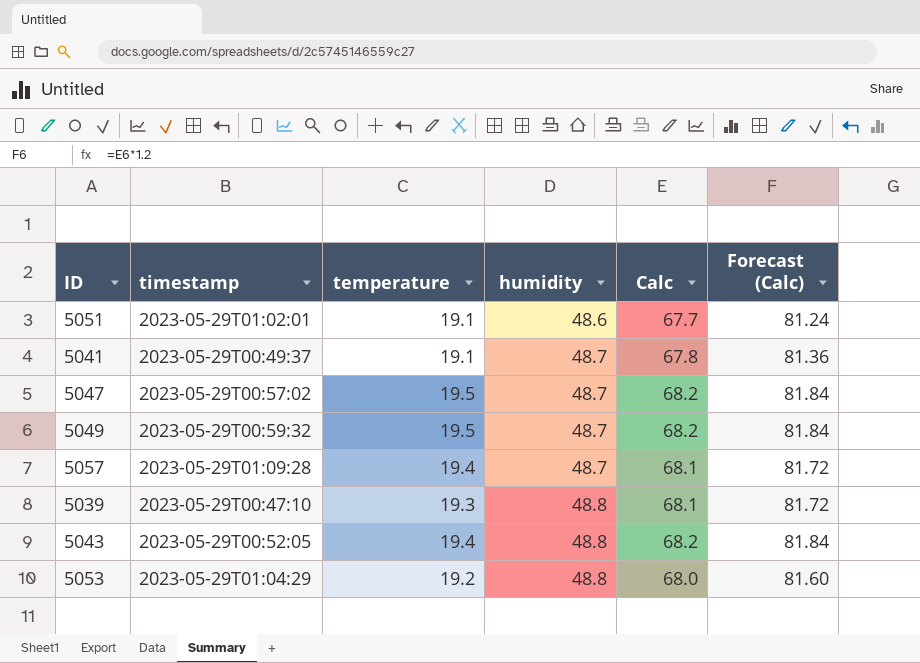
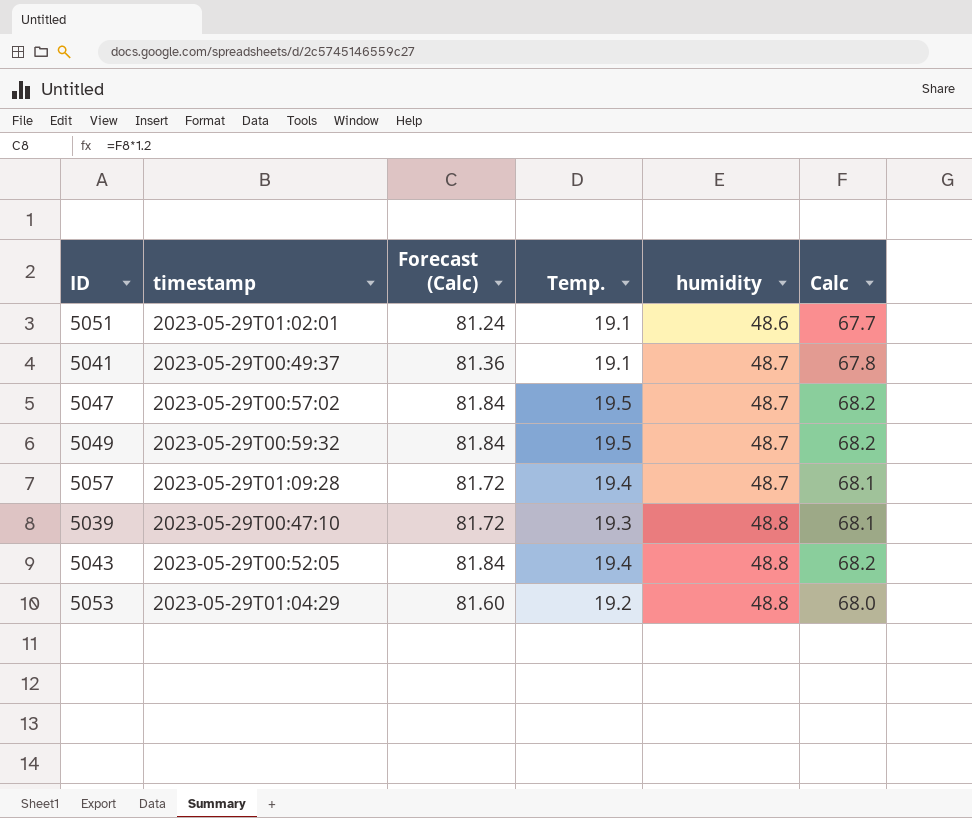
column Forecast (Calc) | position: 6 -> 3
column name: temperature -> Temp.

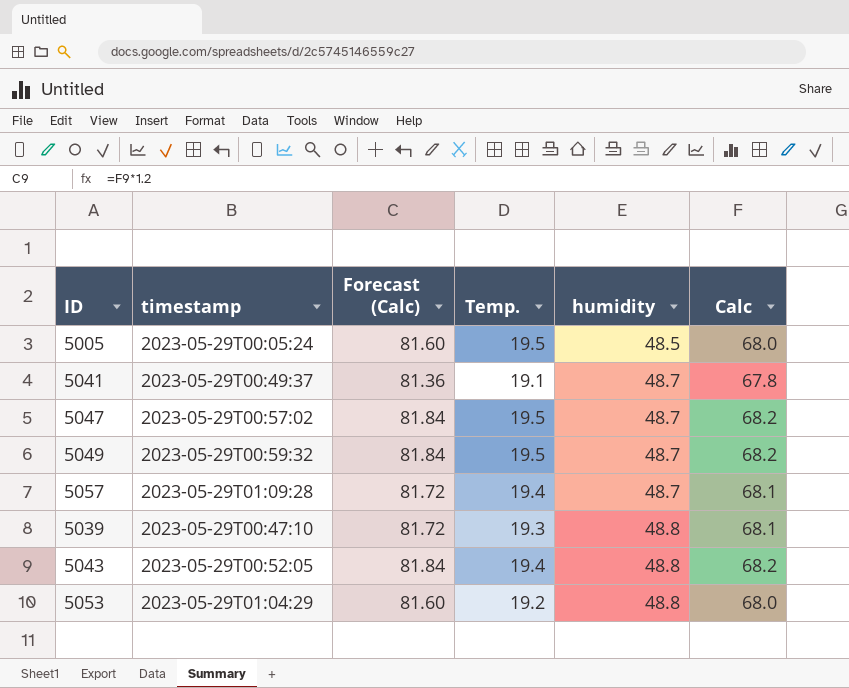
row 5051: 2023-05-29T01:02:01 | 81.24 | 19.1 | 48.6 | 67.7 -> none
row 5005: none -> 2023-05-29T00:05:24 | 81.60 | 19.5 | 48.5 | 68.0

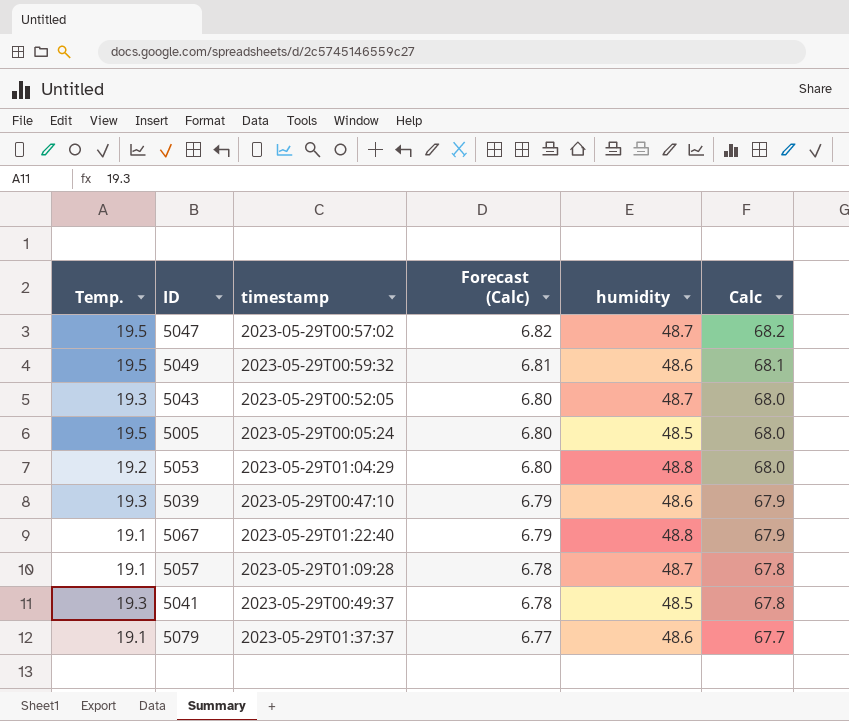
row order: humidity ascending -> Forecast (Calc) descending
column Temp. | position: 4 -> 1
column Forecast (Calc) | formula: [Calc] * 1.2 -> [Calc] * 0.1
5049 | humidity: 48.7 -> 48.6
5049 | Calc: 68.2 -> 68.1
5043 | Temp.: 19.4 -> 19.3
5043 | humidity: 48.8 -> 48.7
5043 | Calc: 68.2 -> 68.0
5039 | humidity: 48.8 -> 48.6
5039 | Calc: 68.1 -> 67.9
row 5067: none -> 19.1 | 2023-05-29T01:22:40 | 6.79 | 48.8 | 67.9
5057 | Temp.: 19.4 -> 19.1
5057 | Calc: 68.1 -> 67.8
5041 | Temp.: 19.1 -> 19.3
5041 | humidity: 48.7 -> 48.5
row 5079: none -> 19.1 | 2023-05-29T01:37:37 | 6.77 | 48.6 | 67.7

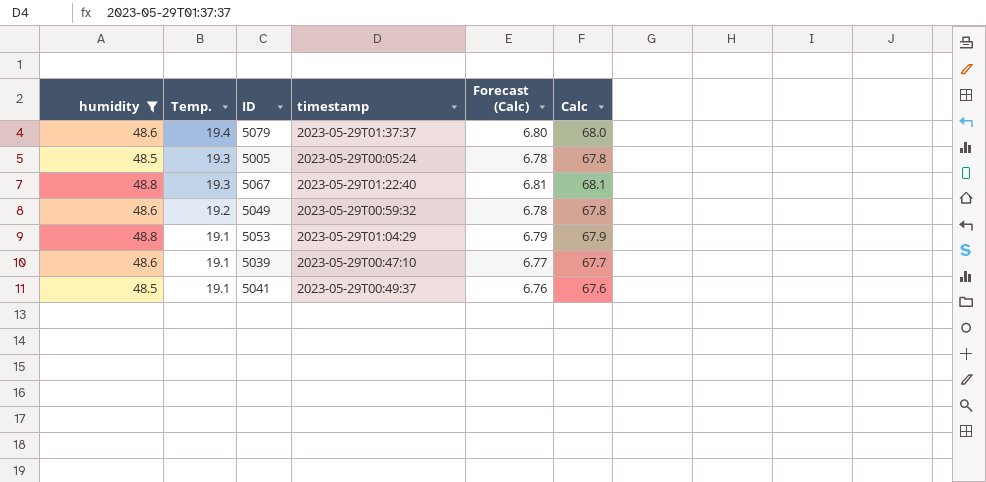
filter: none -> humidity != 48.7
row order: Forecast (Calc) descending -> Temp. descending
column humidity | position: 5 -> 1
5079 | Temp.: 19.1 -> 19.4
5079 | Forecast (Calc): 6.77 -> 6.80
5079 | Calc: 67.7 -> 68.0
5005 | Temp.: 19.5 -> 19.3
5005 | Forecast (Calc): 6.80 -> 6.78
5005 | Calc: 68.0 -> 67.8
5067 | Temp.: 19.1 -> 19.3
5067 | Forecast (Calc): 6.79 -> 6.81
5067 | Calc: 67.9 -> 68.1
5049 | Temp.: 19.5 -> 19.2
5049 | Forecast (Calc): 6.81 -> 6.78
5049 | Calc: 68.1 -> 67.8
5053 | Temp.: 19.2 -> 19.1
5053 | Forecast (Calc): 6.80 -> 6.79
5053 | Calc: 68.0 -> 67.9
5039 | Temp.: 19.3 -> 19.1
5039 | Forecast (Calc): 6.79 -> 6.77
5039 | Calc: 67.9 -> 67.7
5041 | Temp.: 19.3 -> 19.1
5041 | Forecast (Calc): 6.78 -> 6.76
5041 | Calc: 67.8 -> 67.6

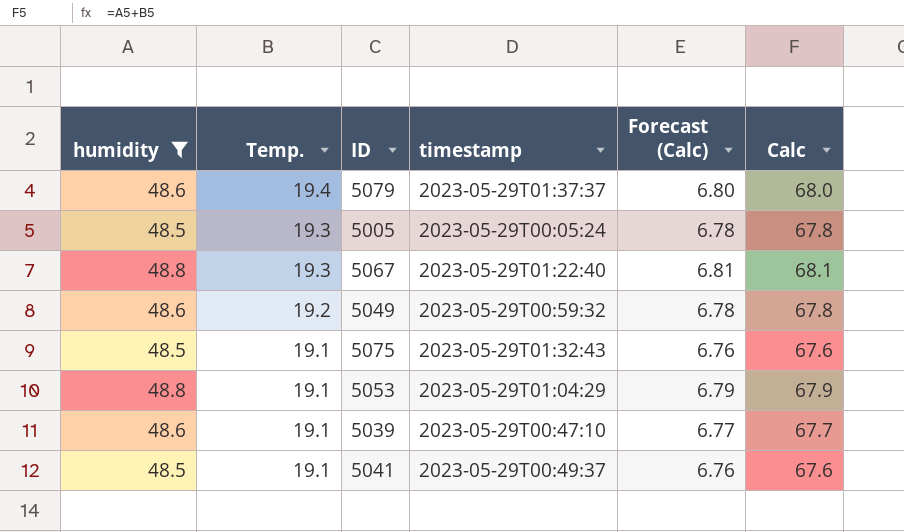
row 5075: none -> 48.5 | 19.1 | 2023-05-29T01:32:43 | 6.76 | 67.6

